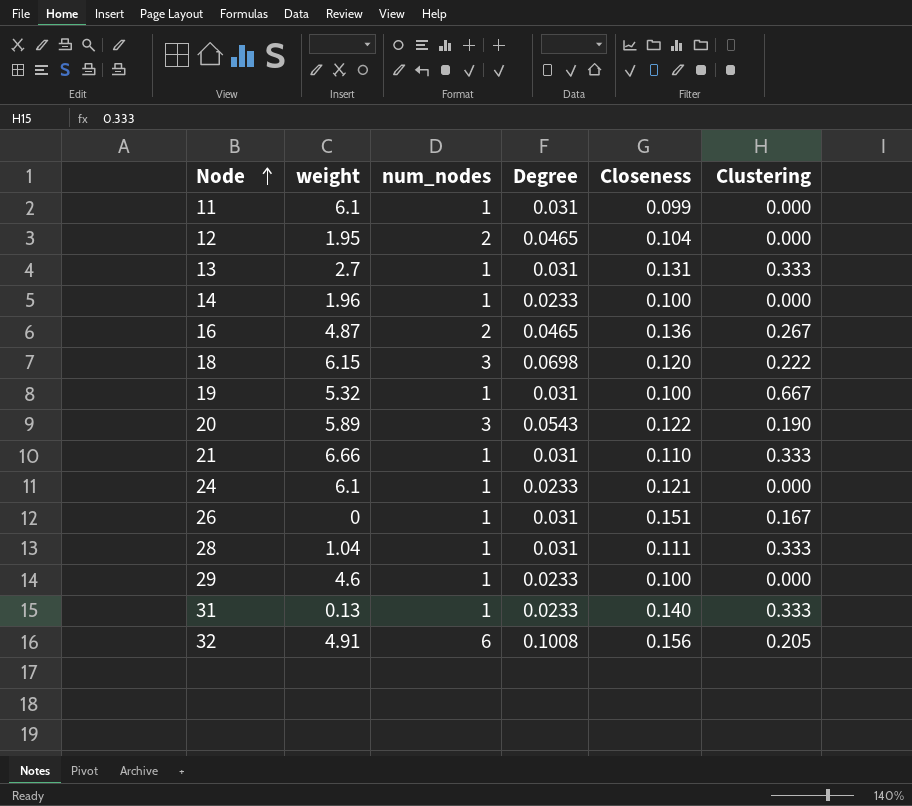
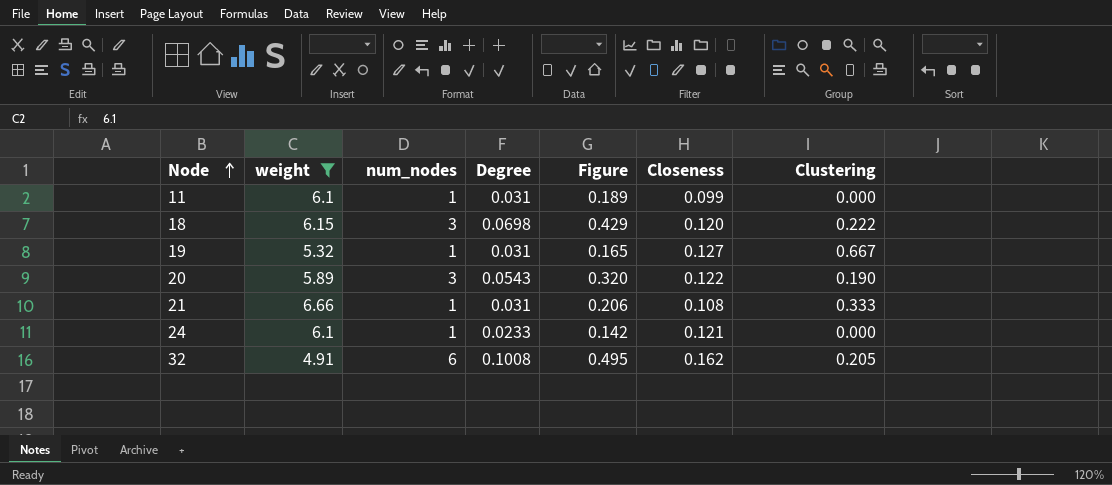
filter: none -> weight >= 4.91
column Figure | formula: none -> [weight] * [Degree]
19 | Closeness: 0.100 -> 0.127
21 | Closeness: 0.110 -> 0.108
32 | Closeness: 0.156 -> 0.162

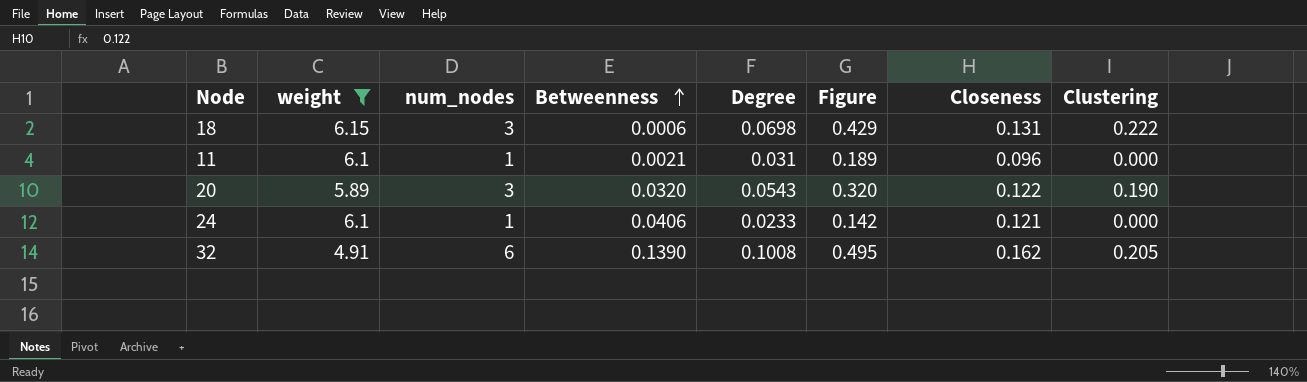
row order: Node ascending -> Betweenness ascending
column Betweenness | position: none -> 4
row 19: 5.32 | 1 | 0.031 | 0.165 | 0.127 | 0.667 -> none
row 21: 6.66 | 1 | 0.031 | 0.206 | 0.108 | 0.333 -> none
18 | Closeness: 0.120 -> 0.131
11 | Closeness: 0.099 -> 0.096

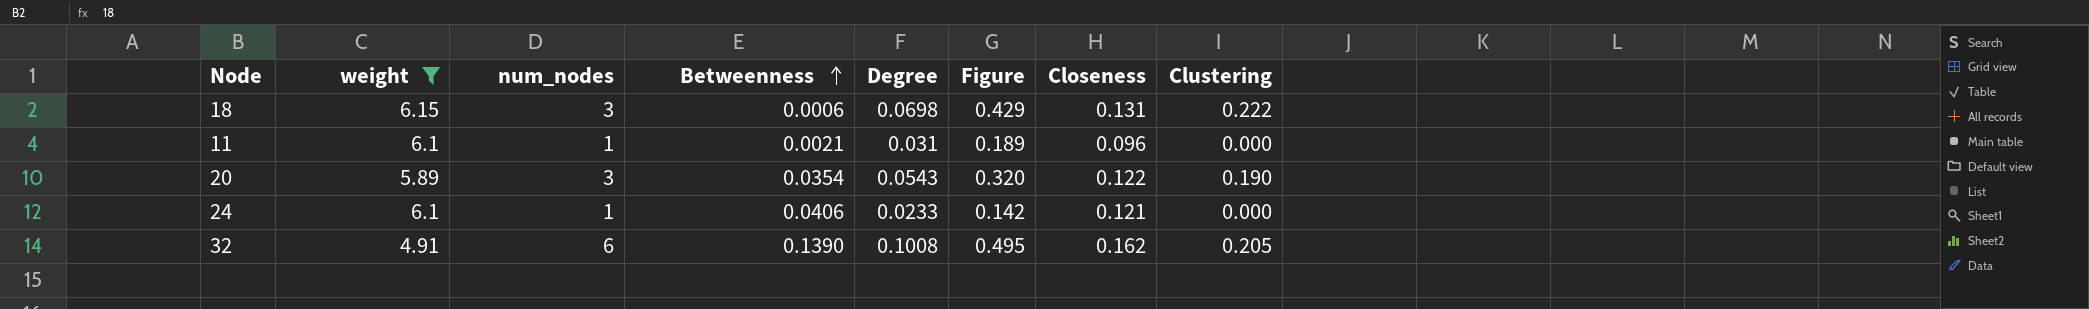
20 | Betweenness: 0.0320 -> 0.0354

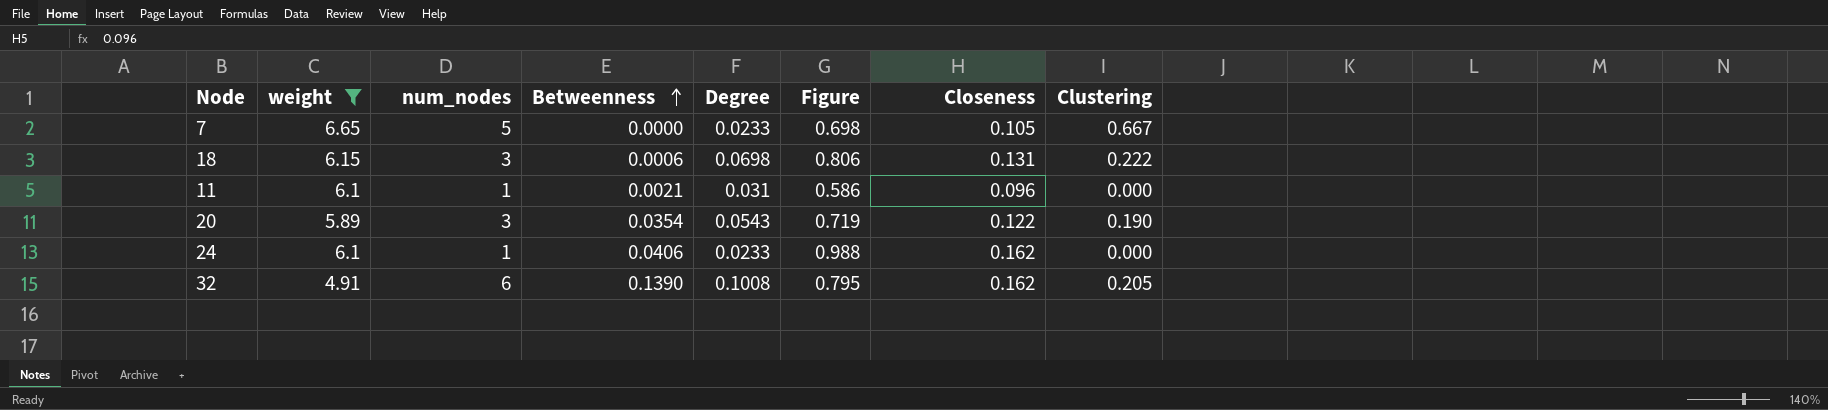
column Figure | formula: [weight] * [Degree] -> [weight] * [Closeness]
row 7: none -> 6.65 | 5 | 0.0000 | 0.0233 | 0.698 | 0.105 | 0.667
24 | Closeness: 0.121 -> 0.162

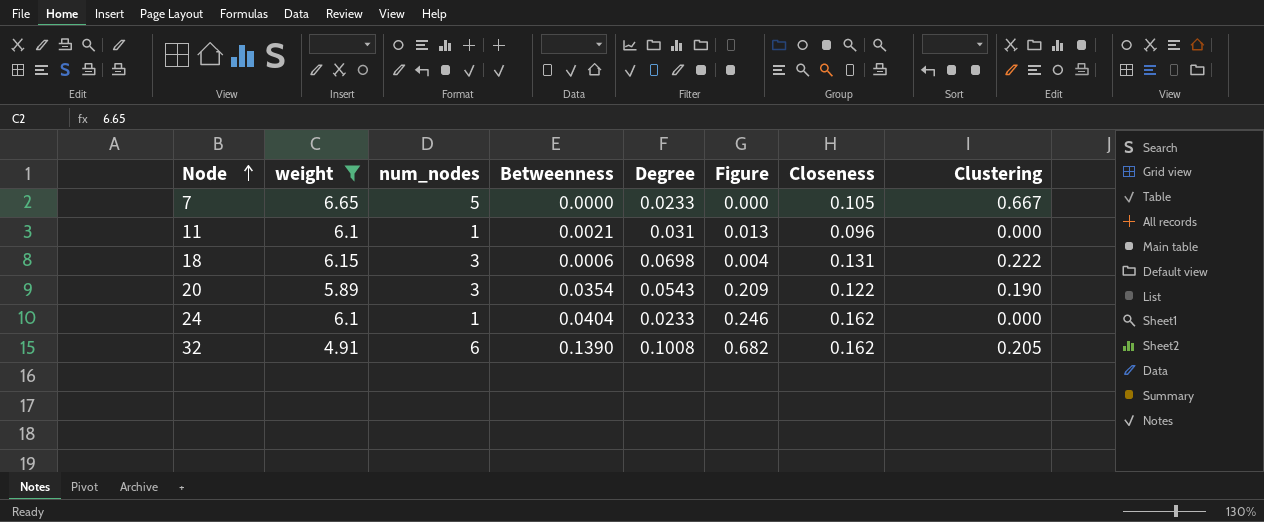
row order: Betweenness ascending -> Node ascending
column Figure | formula: [weight] * [Closeness] -> [weight] * [Betweenness]
24 | Betweenness: 0.0406 -> 0.0404

